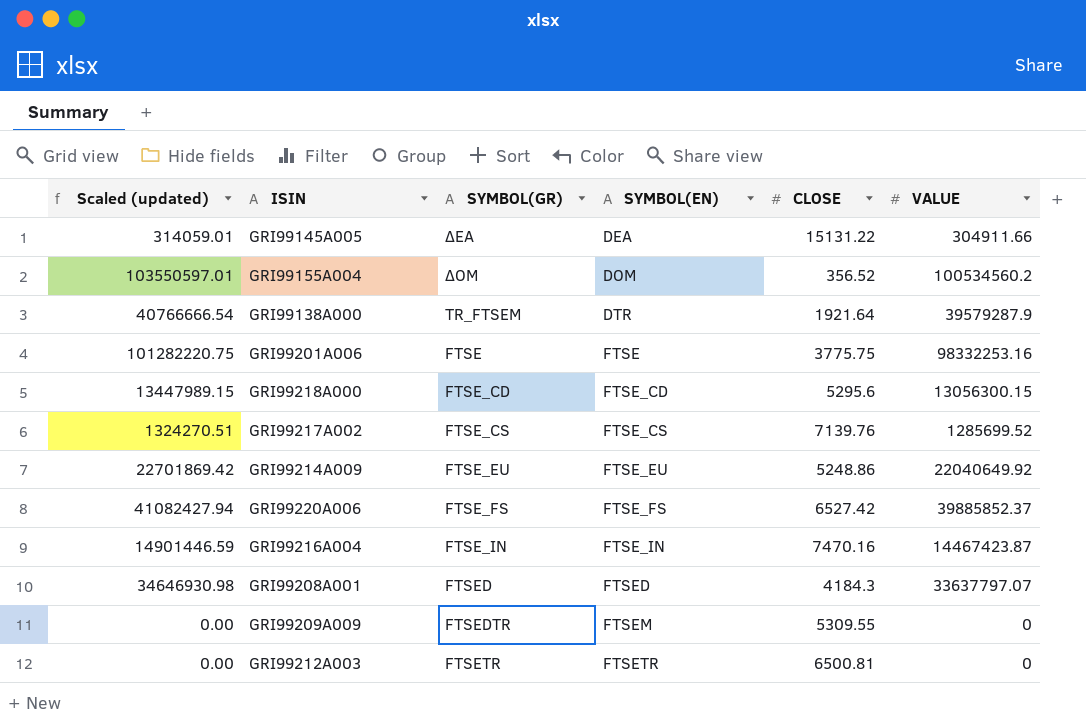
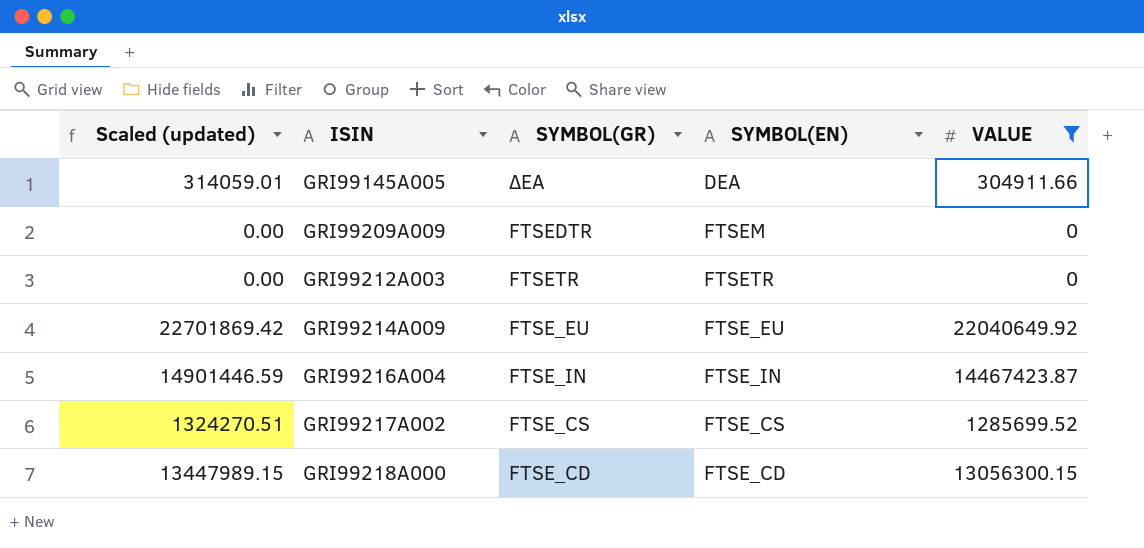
filter: none -> VALUE <= 22040649.92
row order: SYMBOL(EN) ascending -> ISIN ascending
column CLOSE | position: 5 -> none

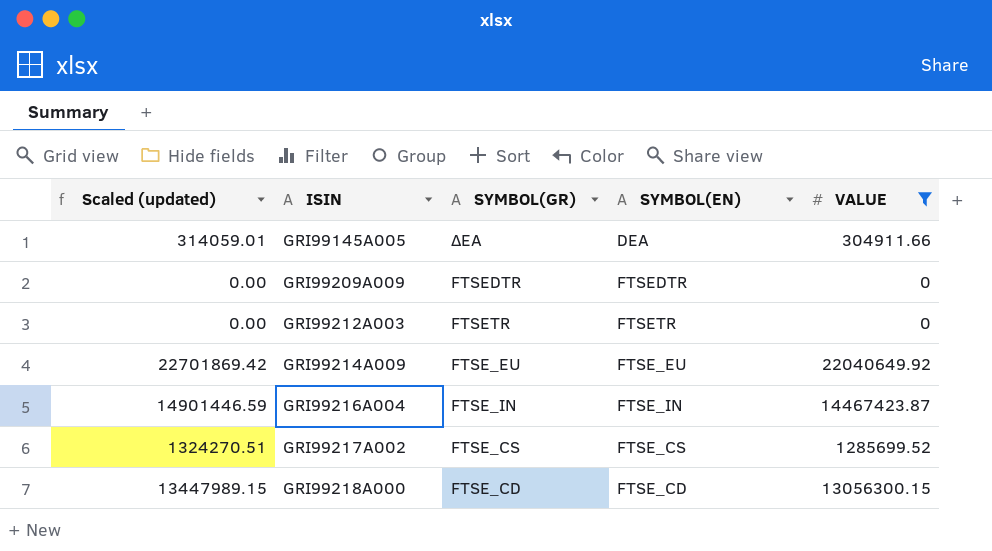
GRI99209A009 | SYMBOL(EN): FTSEM -> FTSEDTR

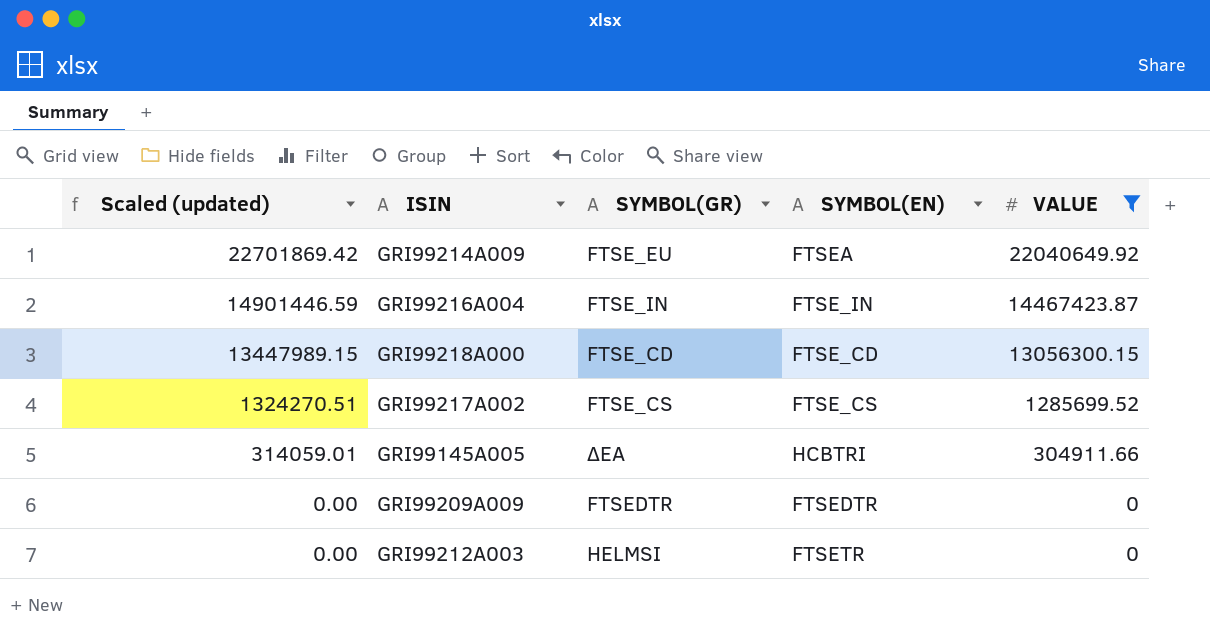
row order: ISIN ascending -> Scaled (updated) descending
GRI99214A009 | SYMBOL(EN): FTSE_EU -> FTSEA
GRI99145A005 | SYMBOL(EN): DEA -> HCBTRI
GRI99212A003 | SYMBOL(GR): FTSETR -> HELMSI

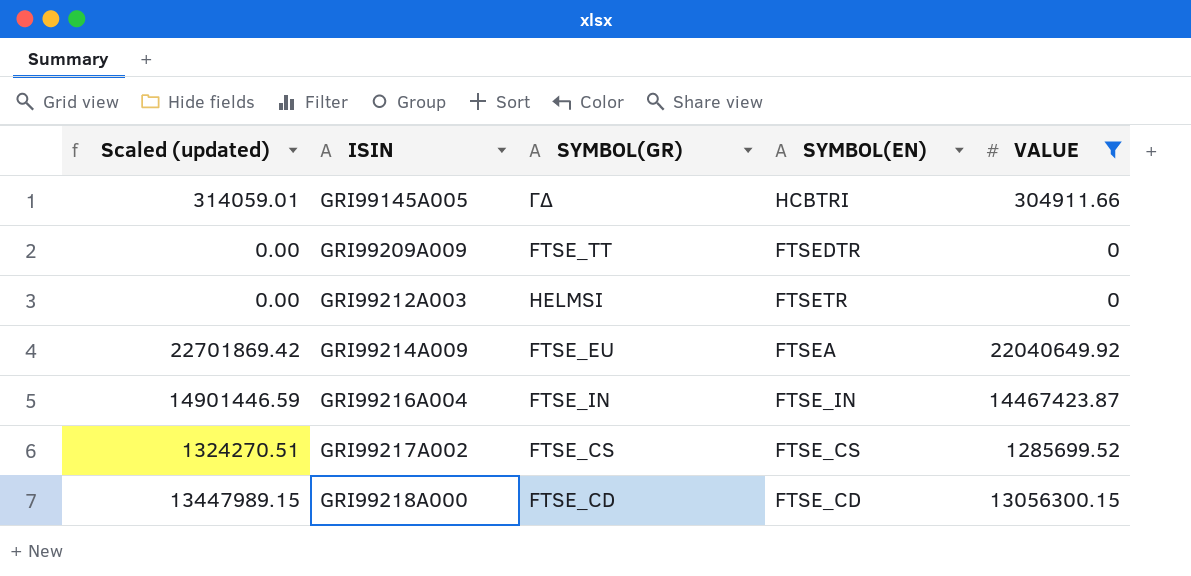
row order: Scaled (updated) descending -> ISIN ascending
GRI99145A005 | SYMBOL(GR): ΔΕΑ -> ΓΔ
GRI99209A009 | SYMBOL(GR): FTSEDTR -> FTSE_TT

